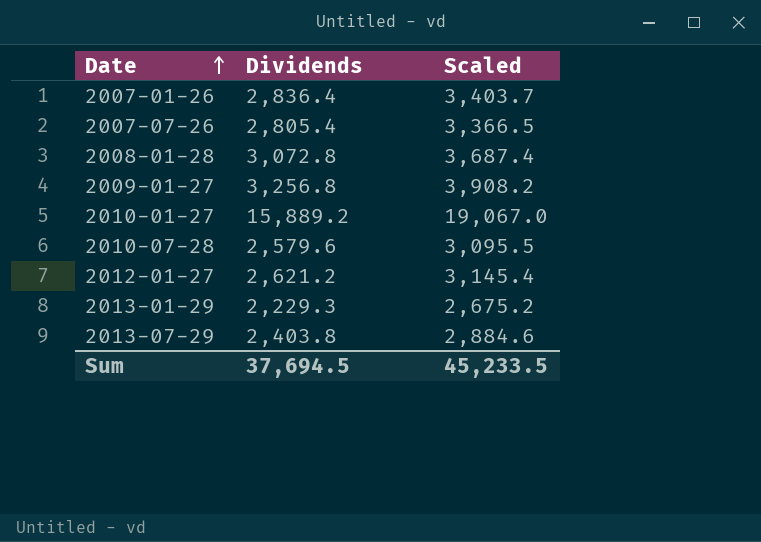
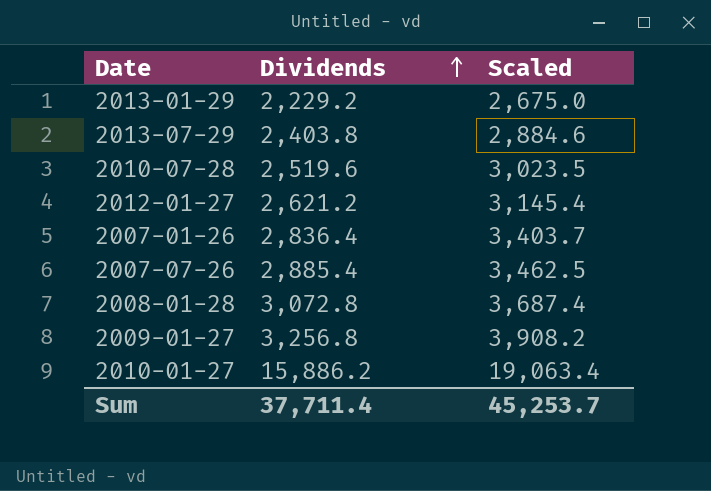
row order: Date ascending -> Dividends ascending
2013-01-29 | Dividends: 2,229.3 -> 2,229.2
2013-01-29 | Scaled: 2,675.2 -> 2,675.0
2010-07-28 | Dividends: 2,579.6 -> 2,519.6
2010-07-28 | Scaled: 3,095.5 -> 3,023.5
2007-07-26 | Dividends: 2,805.4 -> 2,885.4
2007-07-26 | Scaled: 3,366.5 -> 3,462.5
2010-01-27 | Dividends: 15,889.2 -> 15,886.2
2010-01-27 | Scaled: 19,067.0 -> 19,063.4
Sum | Dividends: 37,694.5 -> 37,711.4
Sum | Scaled: 45,233.5 -> 45,253.7

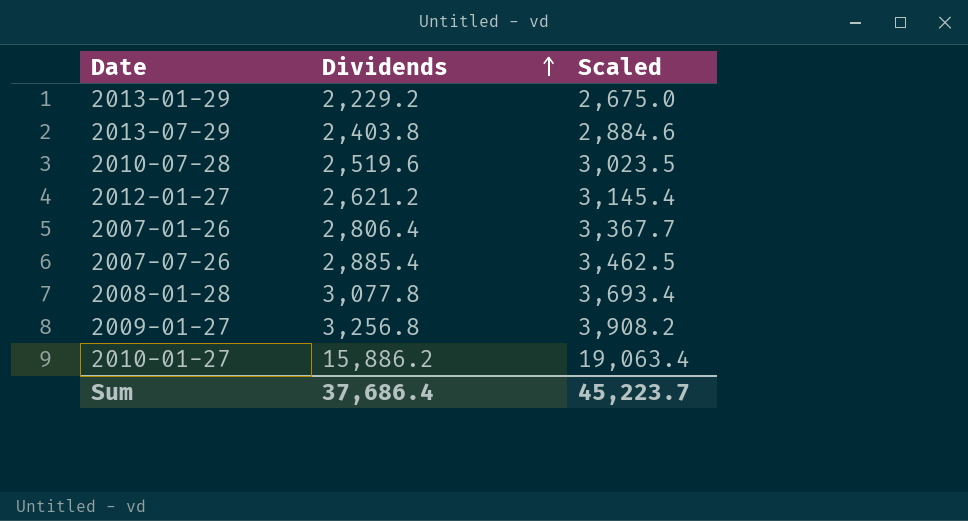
2007-01-26 | Dividends: 2,836.4 -> 2,806.4
2007-01-26 | Scaled: 3,403.7 -> 3,367.7
2008-01-28 | Dividends: 3,072.8 -> 3,077.8
2008-01-28 | Scaled: 3,687.4 -> 3,693.4
Sum | Dividends: 37,711.4 -> 37,686.4
Sum | Scaled: 45,253.7 -> 45,223.7

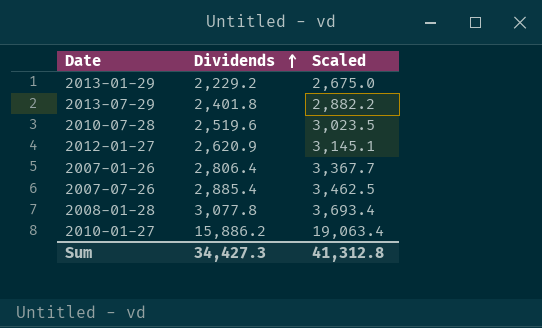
row 2009-01-27: 3,256.8 | 3,908.2 -> none
2013-07-29 | Dividends: 2,403.8 -> 2,401.8
2013-07-29 | Scaled: 2,884.6 -> 2,882.2
2012-01-27 | Dividends: 2,621.2 -> 2,620.9
2012-01-27 | Scaled: 3,145.4 -> 3,145.1
Sum | Dividends: 37,686.4 -> 34,427.3
Sum | Scaled: 45,223.7 -> 41,312.8

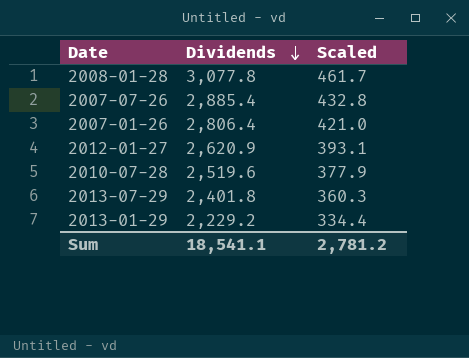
row order: Dividends ascending -> Dividends descending
column Scaled | formula: [Dividends] * 1.2 -> [Dividends] * 0.15
row 2010-01-27: 15,886.2 | 19,063.4 -> none
Sum | Dividends: 34,427.3 -> 18,541.1
Sum | Scaled: 41,312.8 -> 2,781.2

